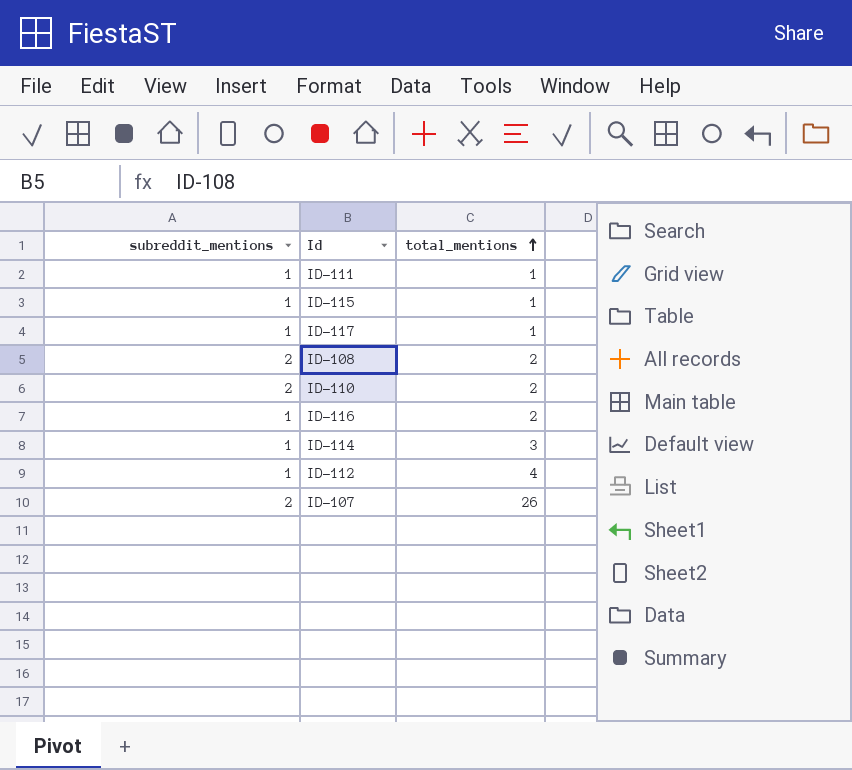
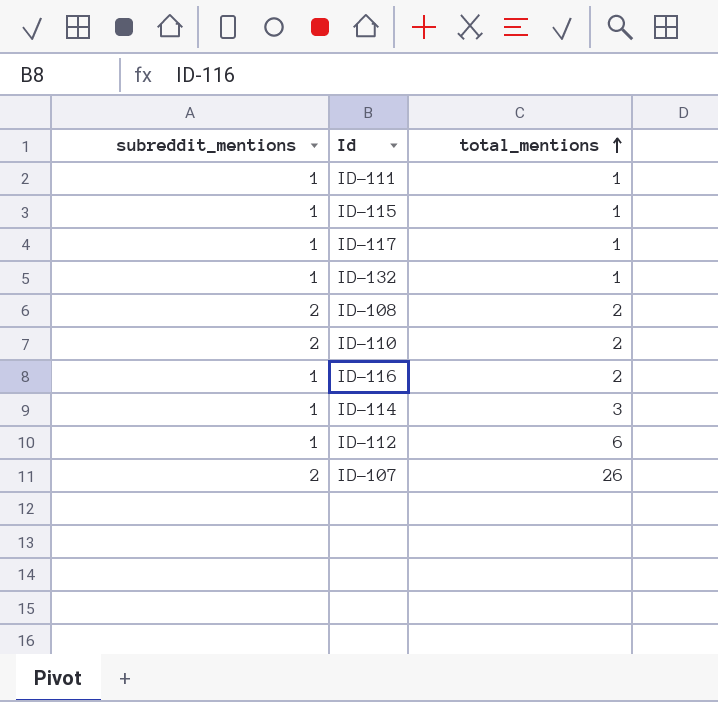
row ID-132: none -> 1 | 1
ID-112 | total_mentions: 4 -> 6

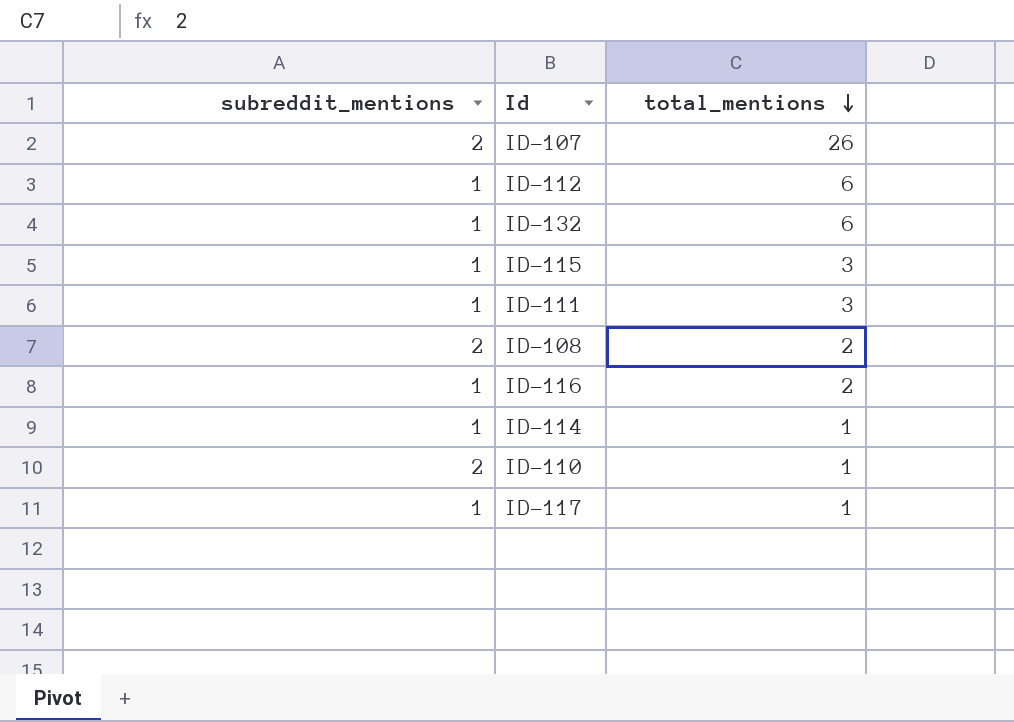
row order: total_mentions ascending -> total_mentions descending
ID-132 | total_mentions: 1 -> 6
ID-115 | total_mentions: 1 -> 3
ID-111 | total_mentions: 1 -> 3
ID-114 | total_mentions: 3 -> 1
ID-110 | total_mentions: 2 -> 1

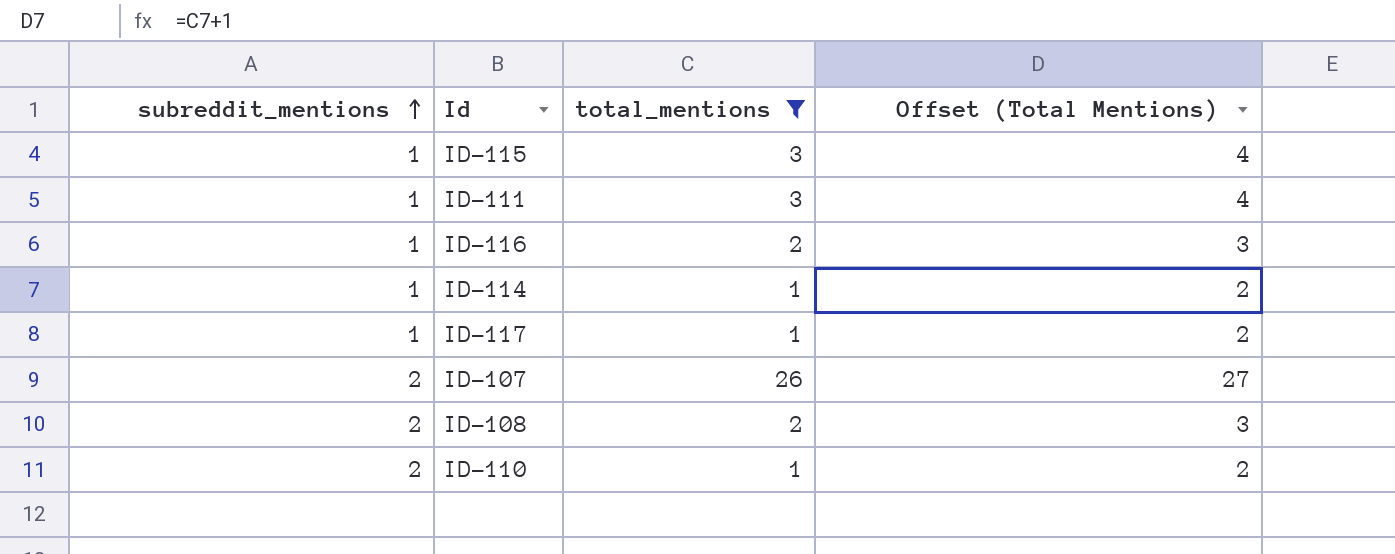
filter: none -> total_mentions != 6
row order: total_mentions descending -> subreddit_mentions ascending
column Offset (Total Mentions) | formula: none -> [total_mentions] + 1

